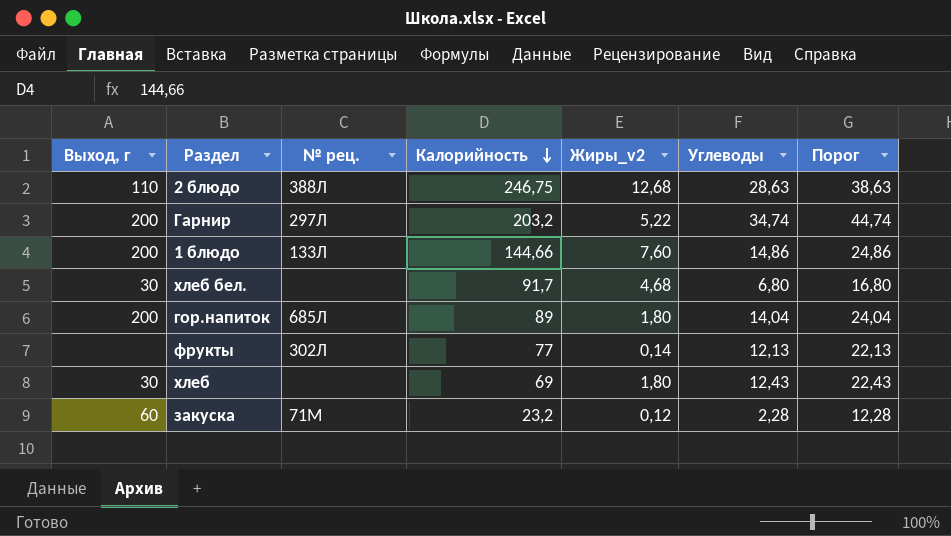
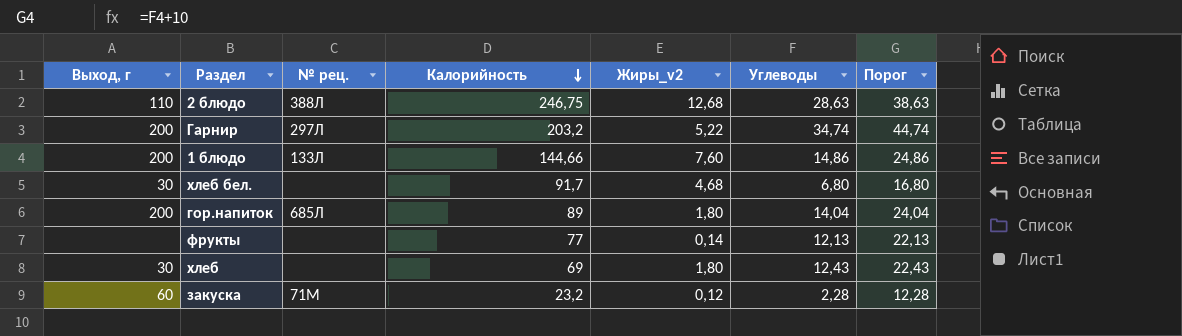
фрукты | № рец.: 302Л -> none

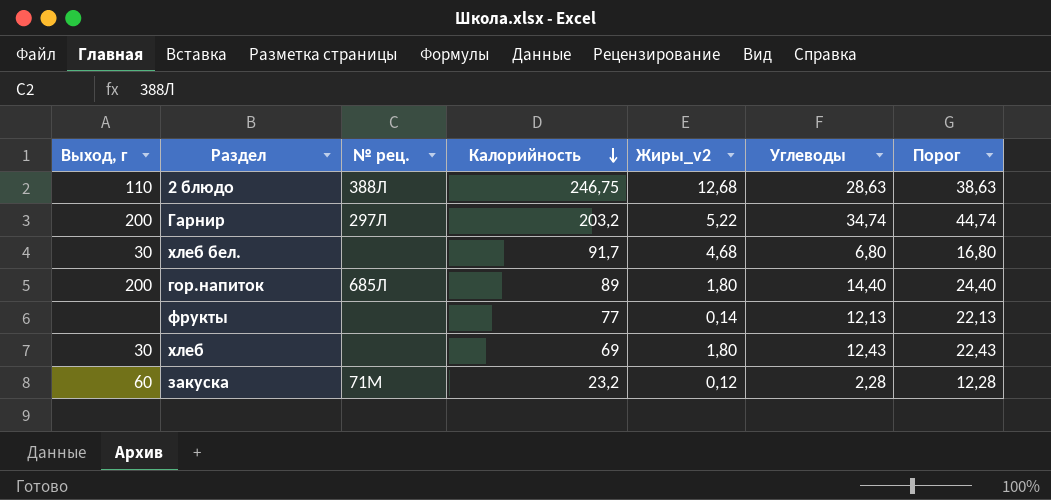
row 1 блюдо: 200 | 133Л | 144,66 | 7,60 | 14,86 | 24,86 -> none
гор.напиток | Углеводы: 14,04 -> 14,40
гор.напиток | Порог: 24,04 -> 24,40

